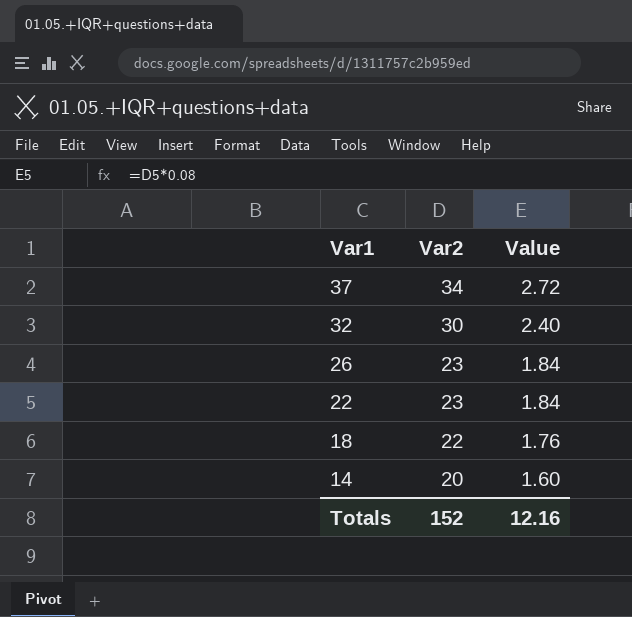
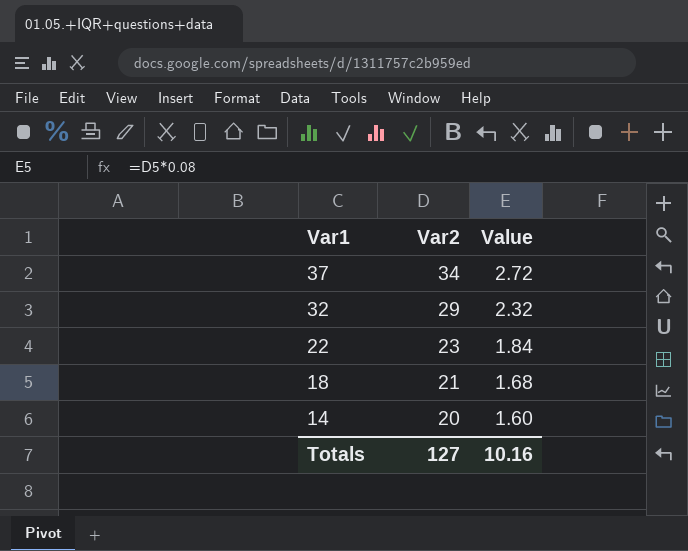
row 26: 23 | 1.84 -> none
32 | Var2: 30 -> 29
32 | Value: 2.40 -> 2.32
18 | Var2: 22 -> 21
18 | Value: 1.76 -> 1.68
Totals | Var2: 152 -> 127
Totals | Value: 12.16 -> 10.16

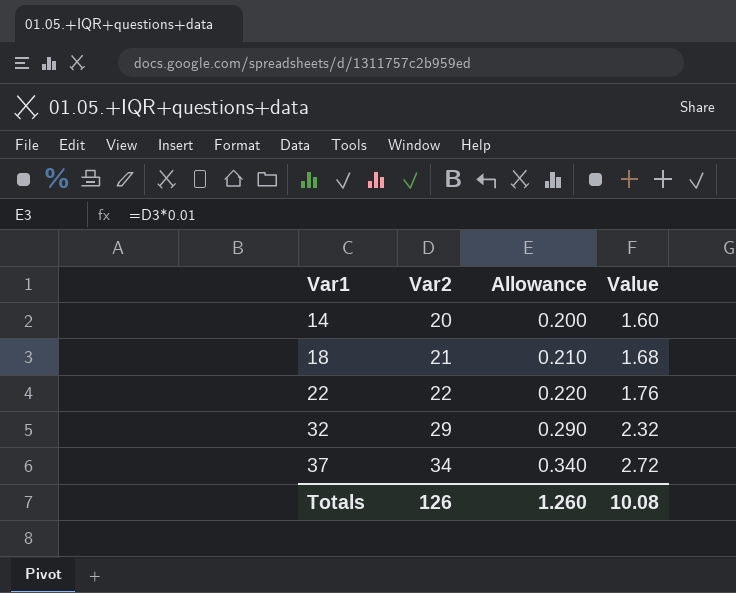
row order: Var1 descending -> Var1 ascending
column Allowance | formula: none -> [Var2] * 0.01
22 | Var2: 23 -> 22
22 | Value: 1.84 -> 1.76
Totals | Var2: 127 -> 126
Totals | Value: 10.16 -> 10.08

